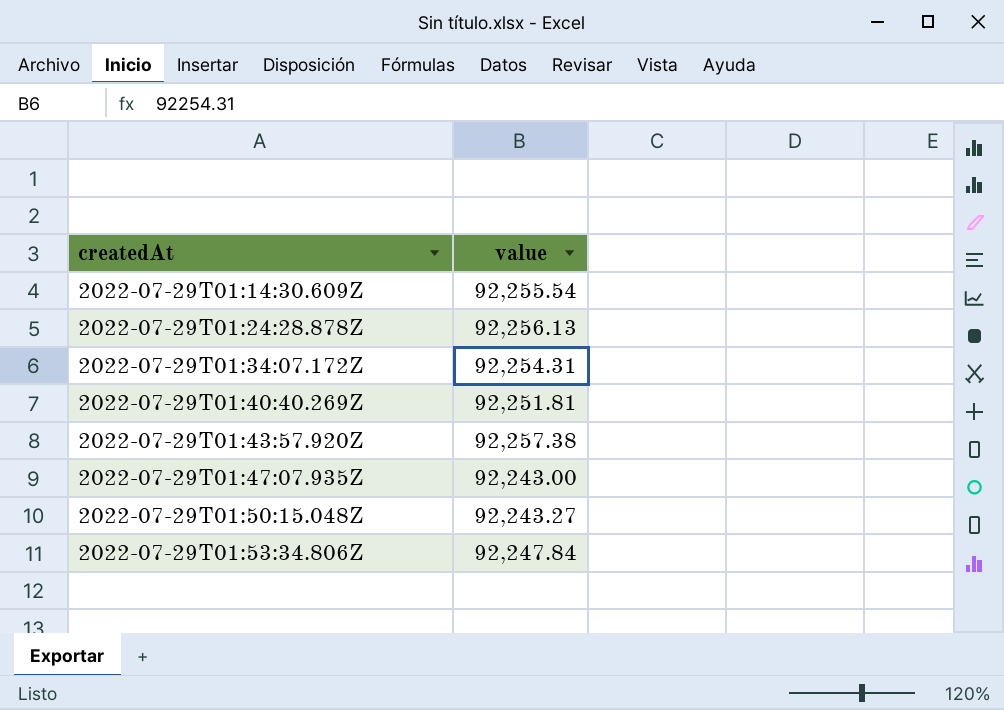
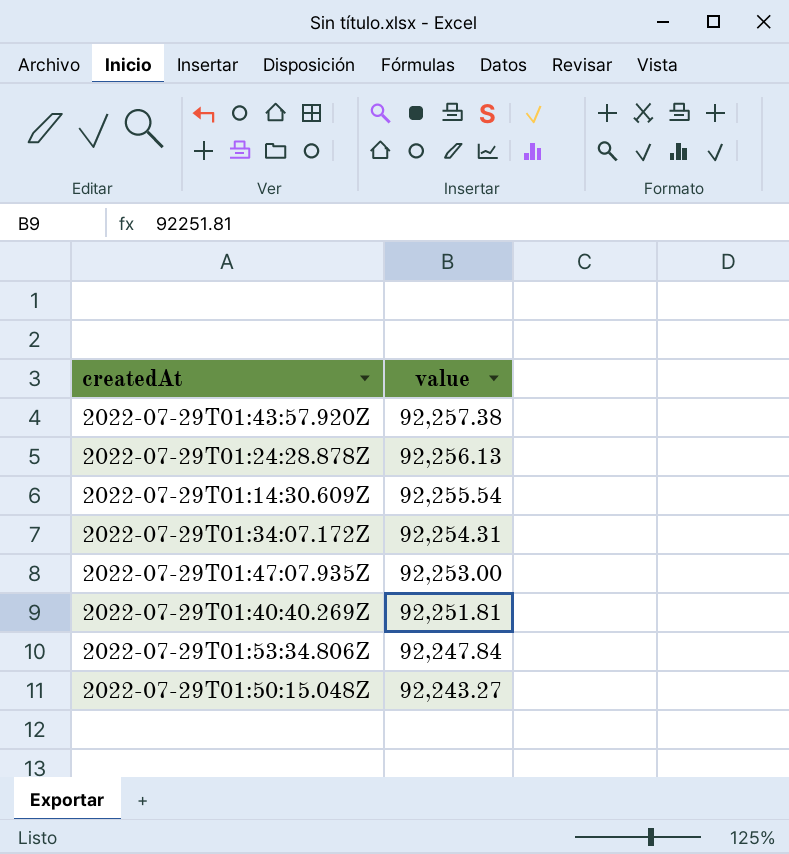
row order: createdAt ascending -> value descending
2022-07-29T01:47:07.935Z | value: 92,243.00 -> 92,253.00

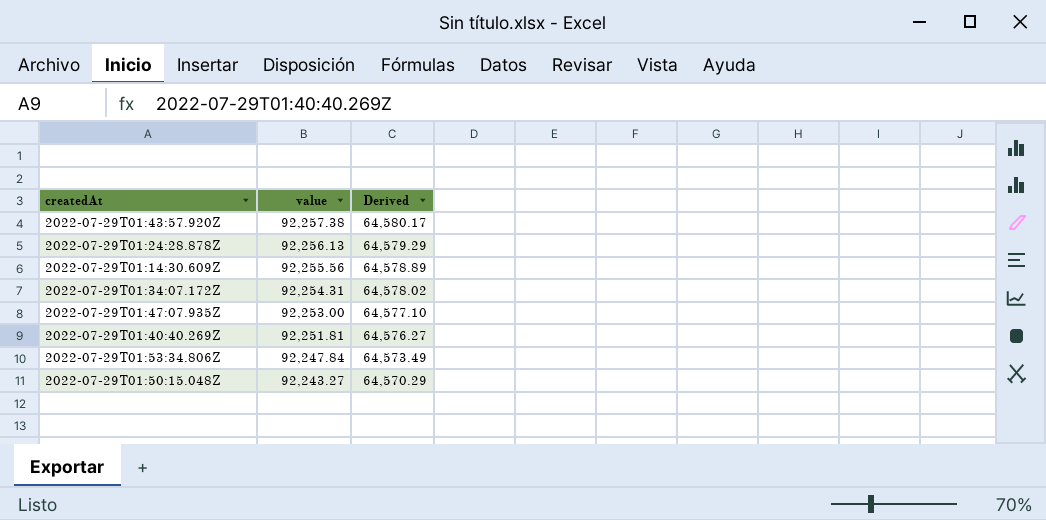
column Derived | formula: none -> [value] * 0.7
2022-07-29T01:14:30.609Z | value: 92,255.54 -> 92,255.56

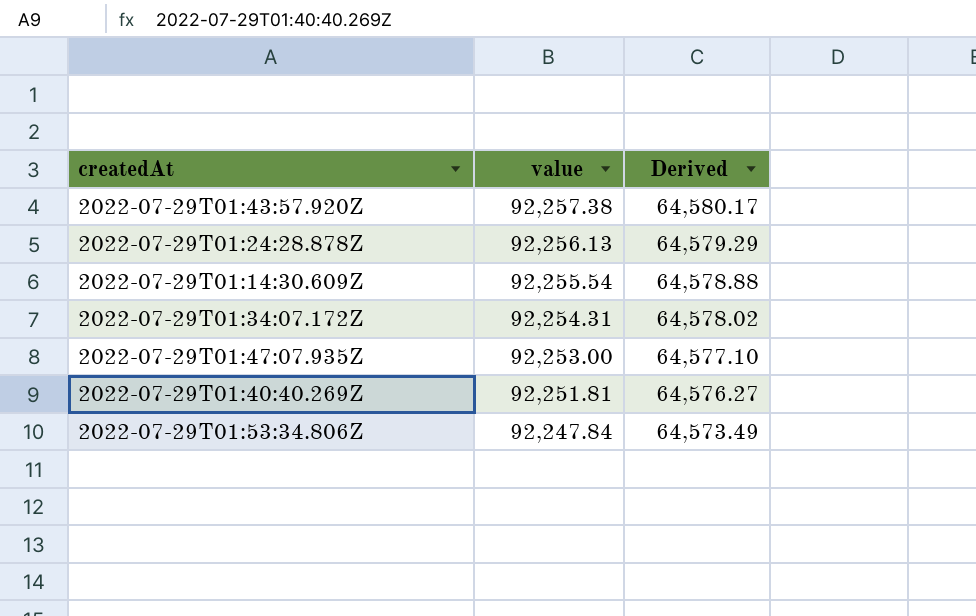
row 2022-07-29T01:50:15.048Z: 92,243.27 | 64,570.29 -> none
2022-07-29T01:14:30.609Z | value: 92,255.56 -> 92,255.54
2022-07-29T01:14:30.609Z | Derived: 64,578.89 -> 64,578.88

